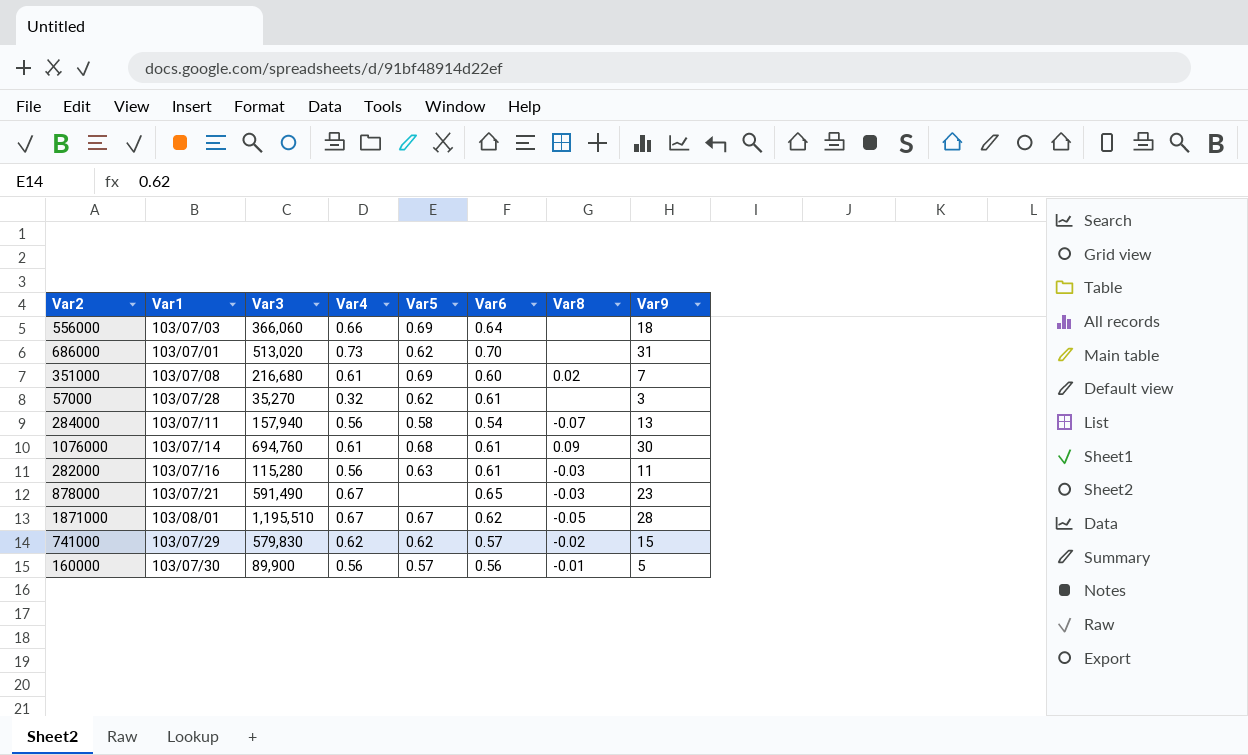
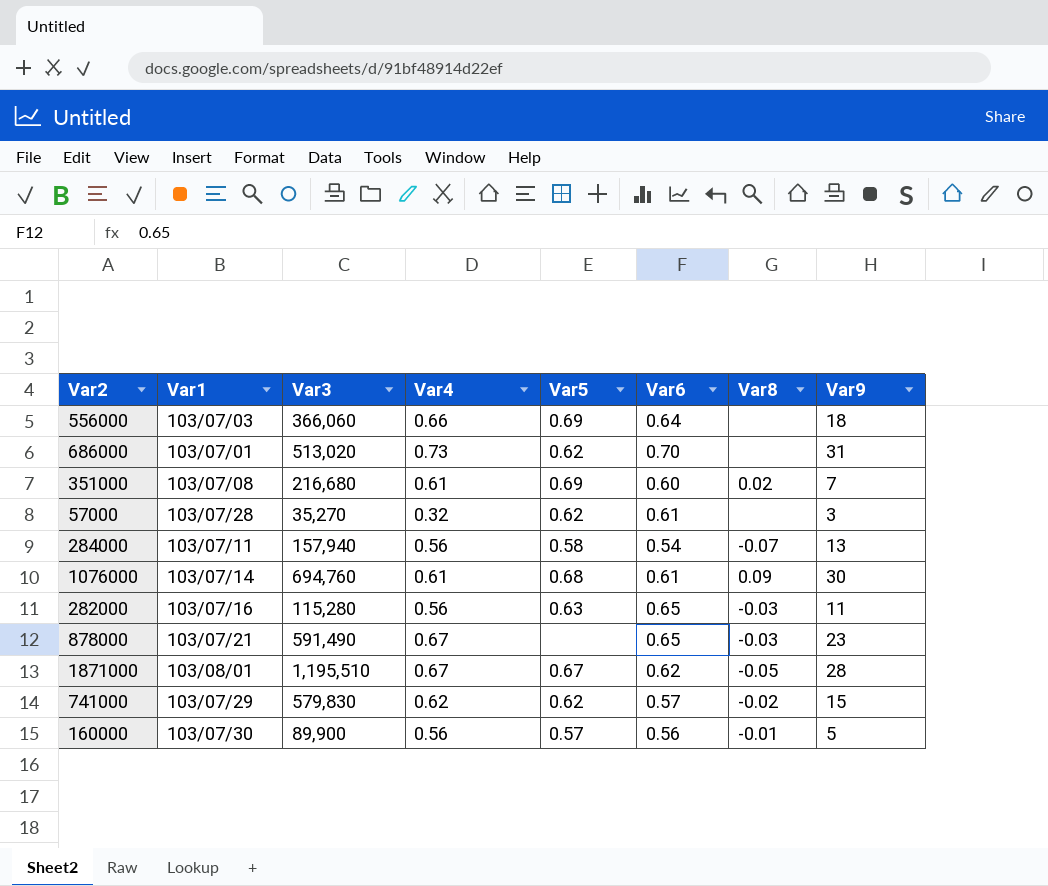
282000 | Var6: 0.61 -> 0.65

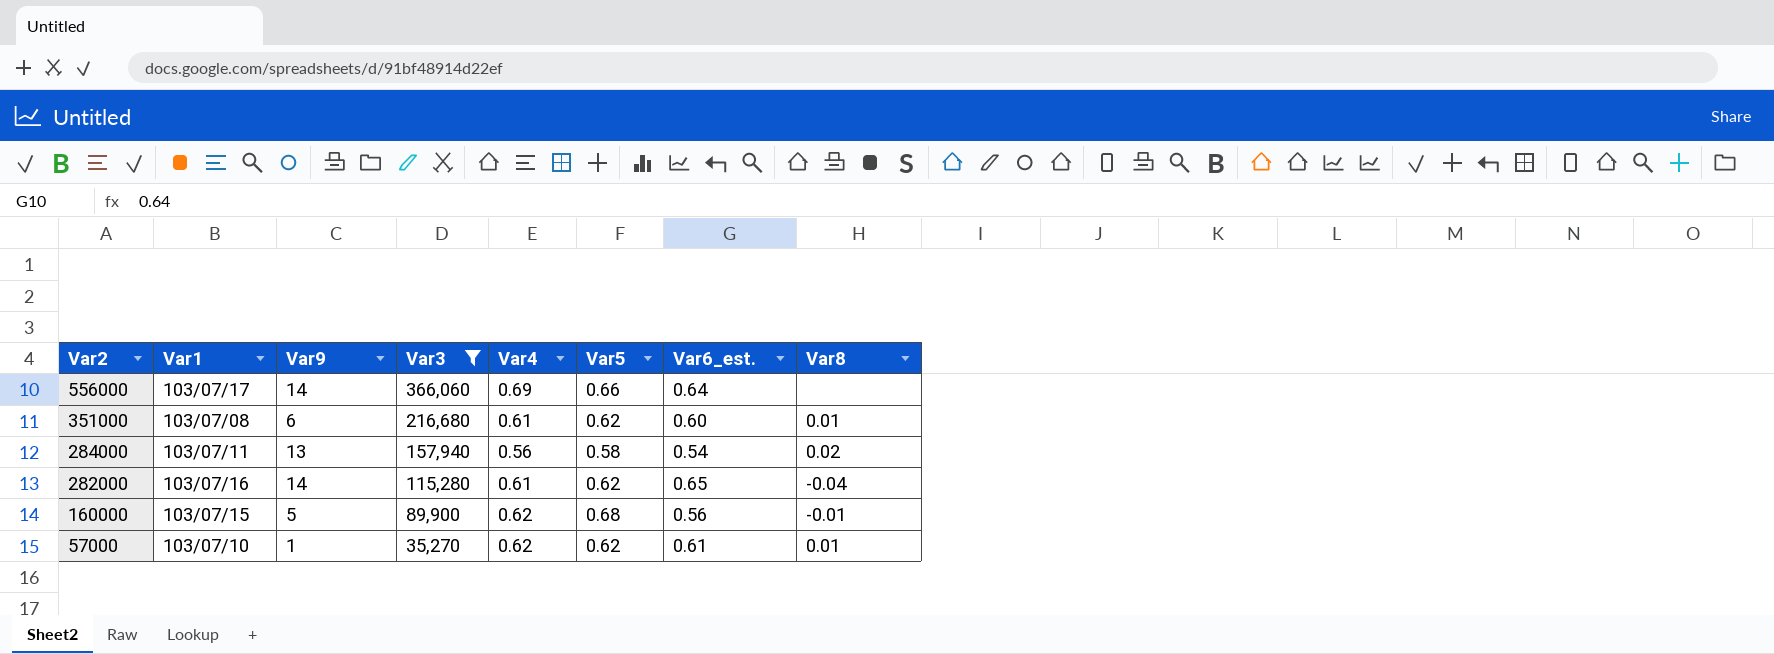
filter: none -> Var3 <= 366,060
row order: none -> Var2 descending
column Var9 | position: 8 -> 3
column name: Var6 -> Var6_est.
556000 | Var1: 103/07/03 -> 103/07/17
556000 | Var9: 18 -> 14
556000 | Var4: 0.66 -> 0.69
556000 | Var5: 0.69 -> 0.66
351000 | Var9: 7 -> 6
351000 | Var5: 0.69 -> 0.62
351000 | Var8: 0.02 -> 0.01
284000 | Var8: -0.07 -> 0.02
282000 | Var9: 11 -> 14
282000 | Var4: 0.56 -> 0.61
282000 | Var5: 0.63 -> 0.62
282000 | Var8: -0.03 -> -0.04
160000 | Var1: 103/07/30 -> 103/07/15
160000 | Var4: 0.56 -> 0.62
160000 | Var5: 0.57 -> 0.68
57000 | Var1: 103/07/28 -> 103/07/10
57000 | Var9: 3 -> 1
57000 | Var4: 0.32 -> 0.62
57000 | Var8: none -> 0.01

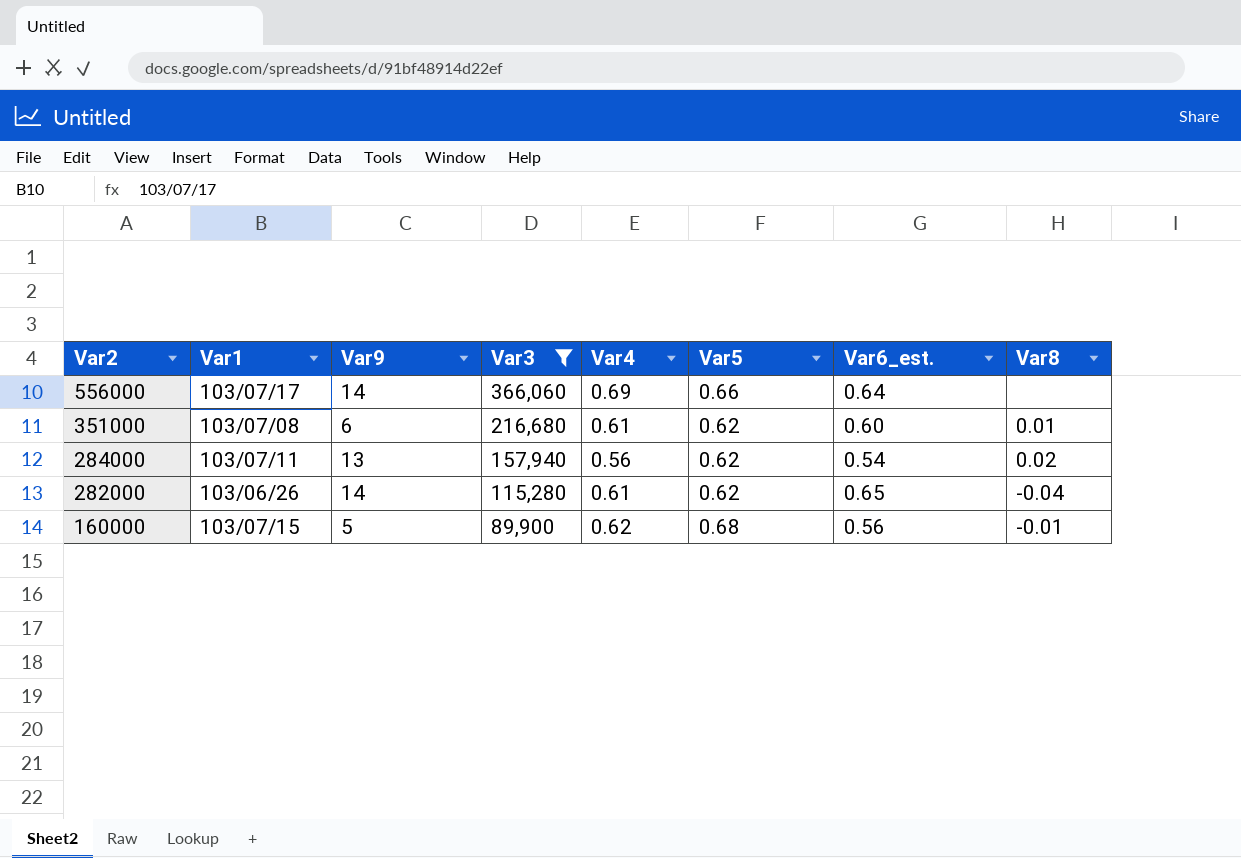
row 57000: 103/07/10 | 1 | 35,270 | 0.62 | 0.62 | 0.61 | 0.01 -> none
284000 | Var5: 0.58 -> 0.62
282000 | Var1: 103/07/16 -> 103/06/26

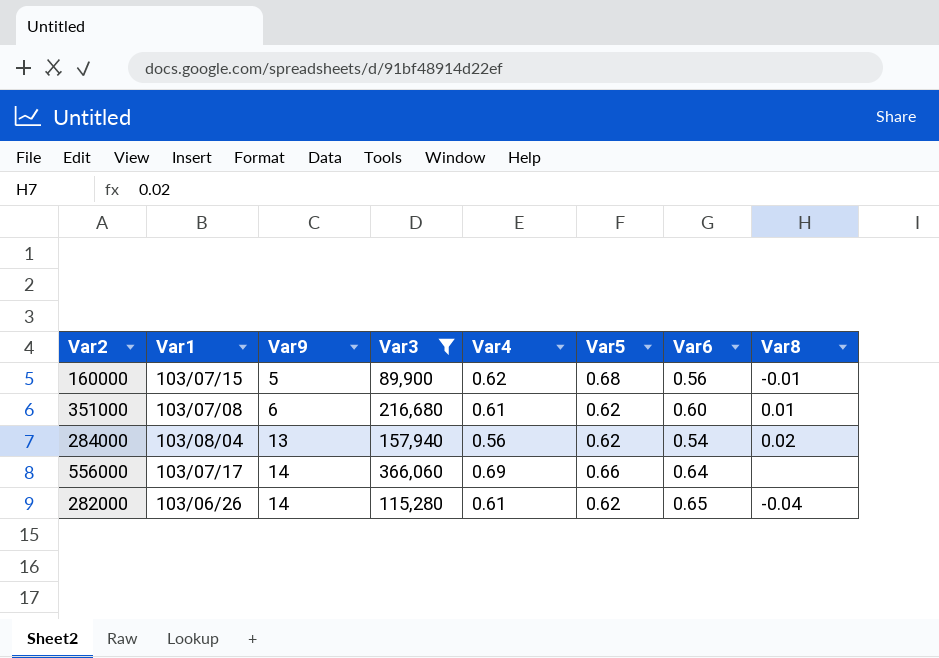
row order: Var2 descending -> Var9 ascending
column name: Var6_est. -> Var6
284000 | Var1: 103/07/11 -> 103/08/04

